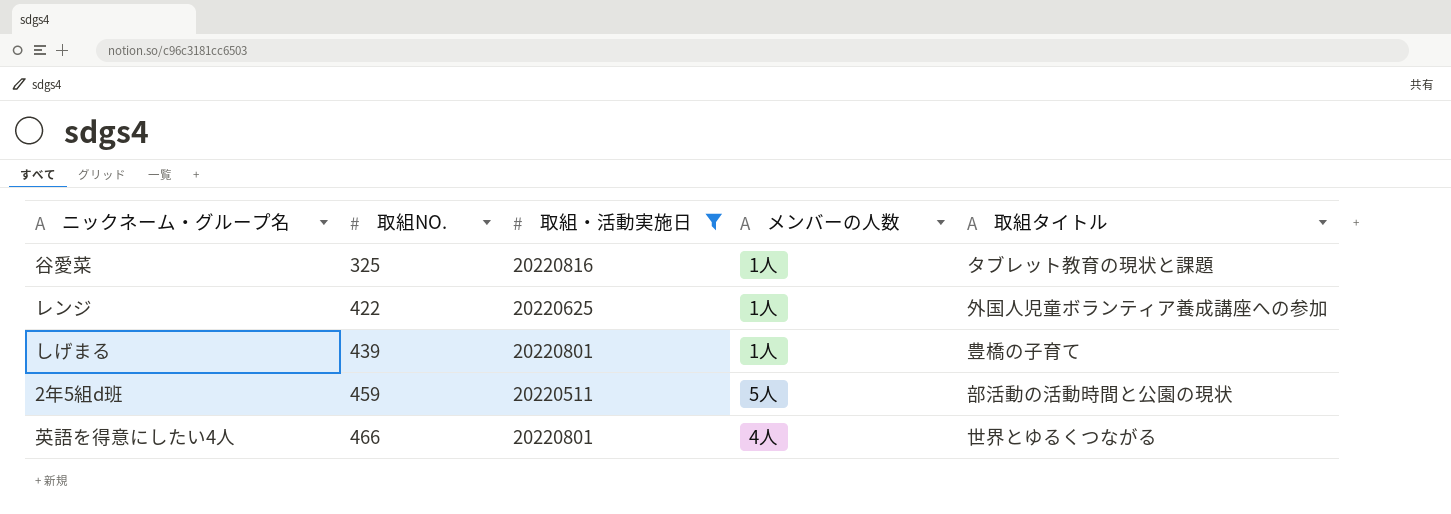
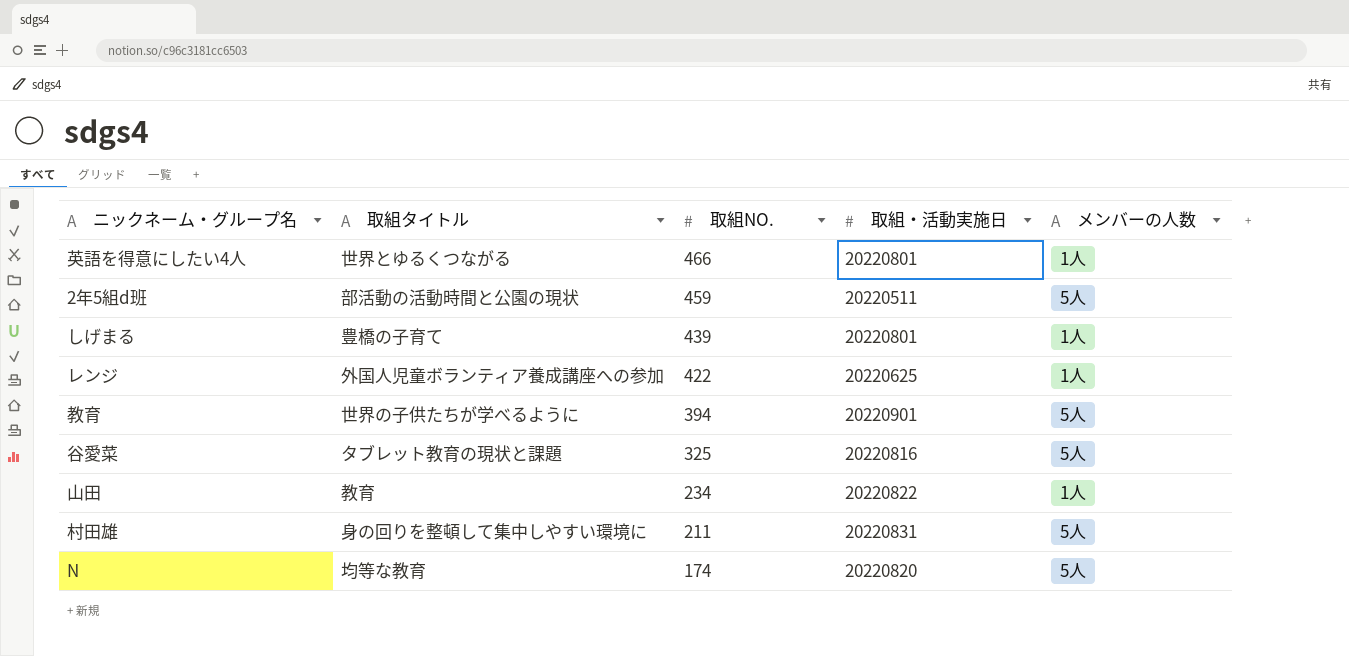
filter: 取組・活動実施日 <= 20220816 -> none
row order: 取組NO. ascending -> 取組NO. descending
column 取組タイトル | position: 5 -> 2
英語を得意にしたい4人 | メンバーの人数: 4人 -> 1人
谷愛菜 | メンバーの人数: 1人 -> 5人

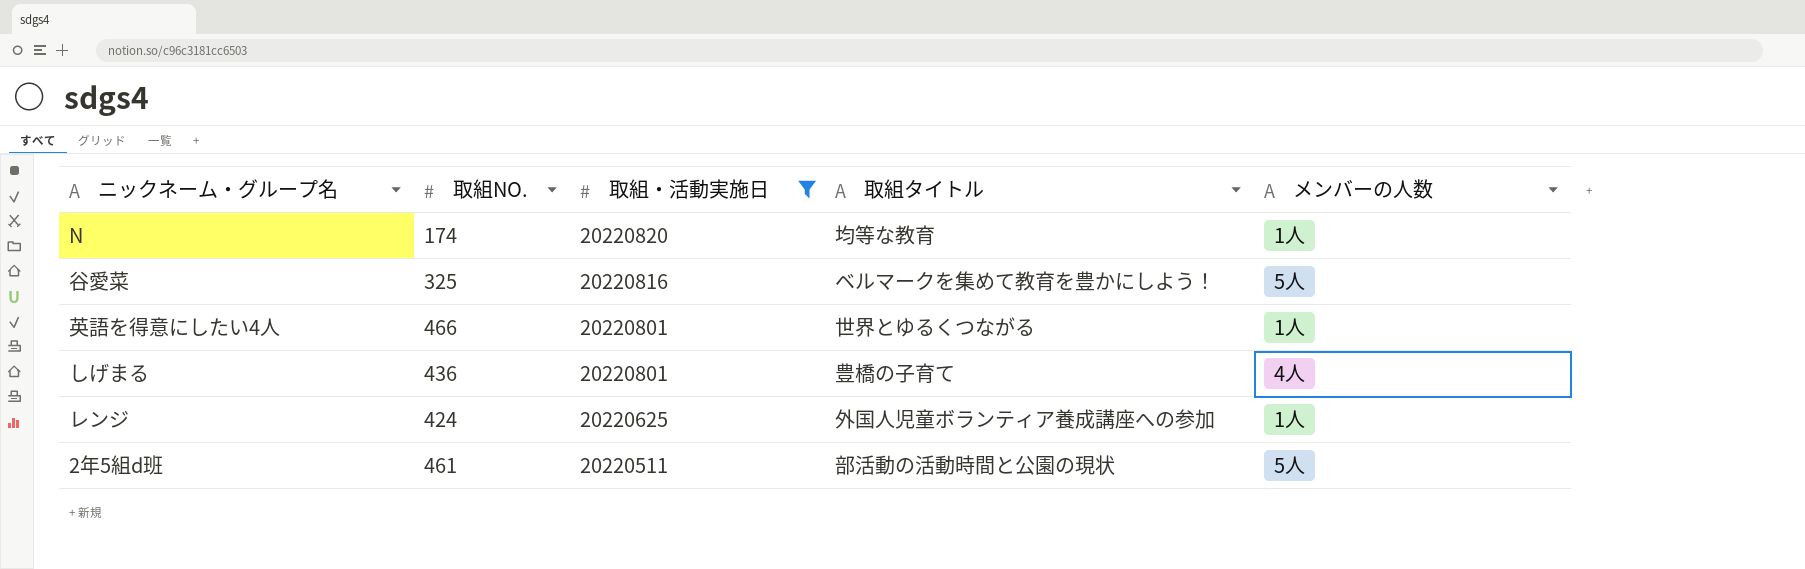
filter: none -> 取組・活動実施日 <= 20220820
row order: 取組NO. descending -> 取組・活動実施日 descending
column 取組タイトル | position: 2 -> 4
N | メンバーの人数: 5人 -> 1人
谷愛菜 | 取組タイトル: タブレット教育の現状と課題 -> ベルマークを集めて教育を豊かにしよう！
しげまる | 取組NO.: 439 -> 436
しげまる | メンバーの人数: 1人 -> 4人
レンジ | 取組NO.: 422 -> 424
2年5組d班 | 取組NO.: 459 -> 461

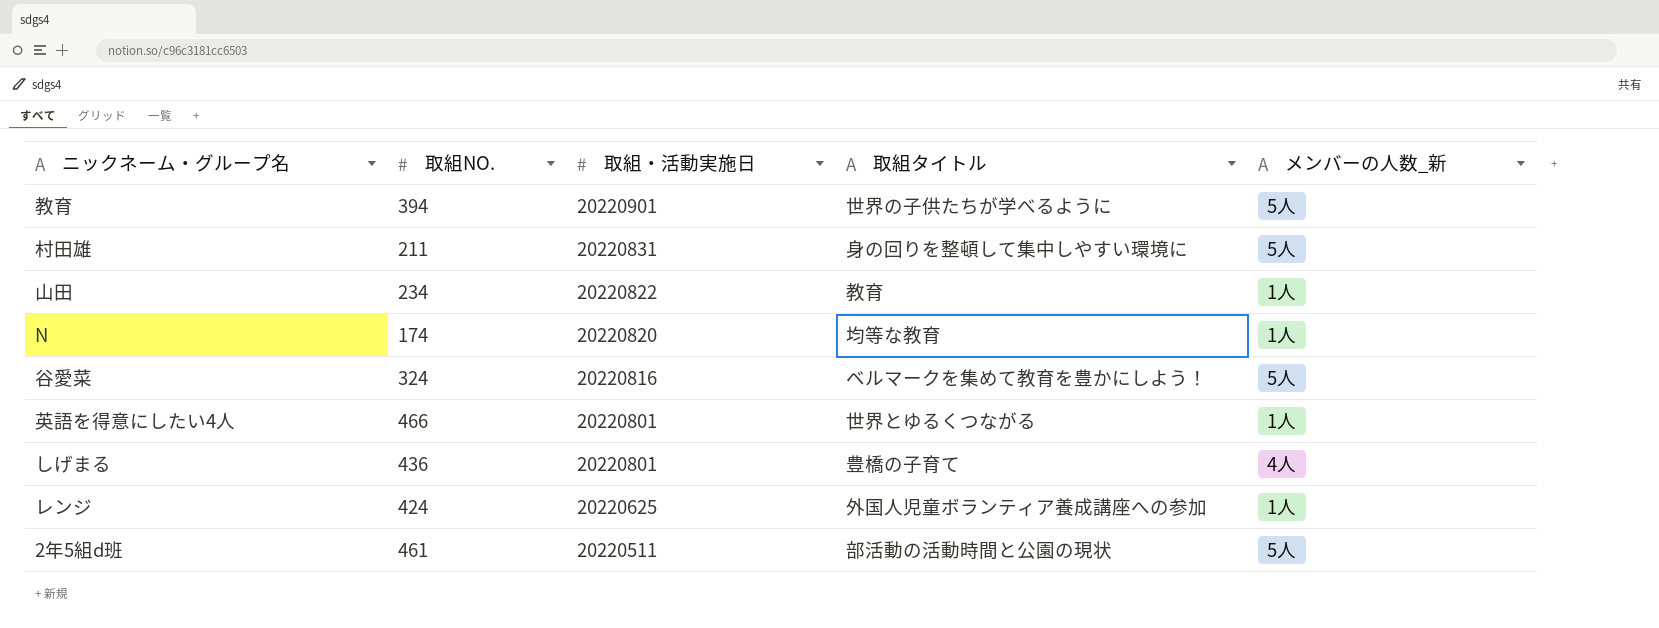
filter: 取組・活動実施日 <= 20220820 -> none
column name: メンバーの人数 -> メンバーの人数_新
谷愛菜 | 取組NO.: 325 -> 324

